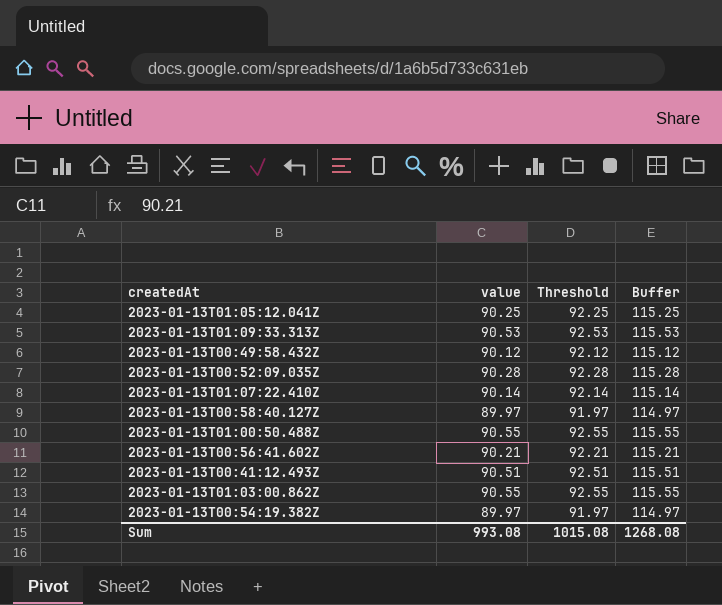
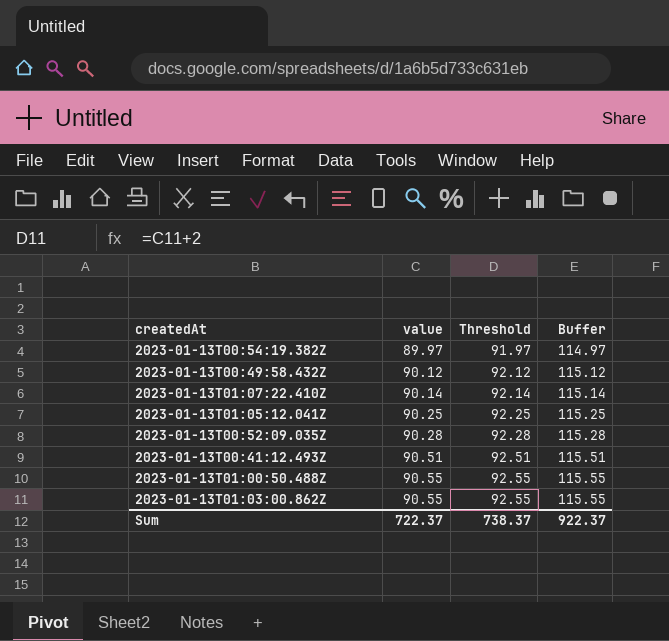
row order: none -> value ascending
row 2023-01-13T01:09:33.313Z: 90.53 | 92.53 | 115.53 -> none
row 2023-01-13T00:58:40.127Z: 89.97 | 91.97 | 114.97 -> none
row 2023-01-13T00:56:41.602Z: 90.21 | 92.21 | 115.21 -> none
Sum | value: 993.08 -> 722.37
Sum | Threshold: 1015.08 -> 738.37
Sum | Buffer: 1268.08 -> 922.37

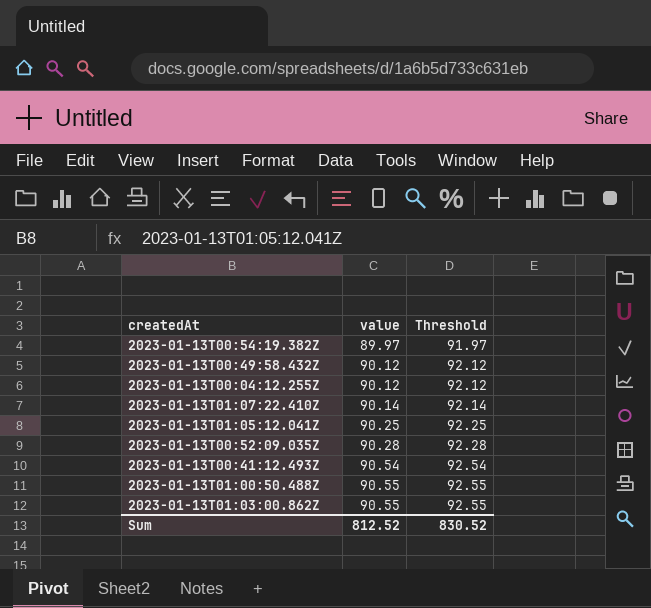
column Buffer | formula: [value] + 25 -> none
row 2023-01-13T00:04:12.255Z: none -> 90.12 | 92.12
2023-01-13T00:41:12.493Z | value: 90.51 -> 90.54
2023-01-13T00:41:12.493Z | Threshold: 92.51 -> 92.54
Sum | value: 722.37 -> 812.52
Sum | Threshold: 738.37 -> 830.52

